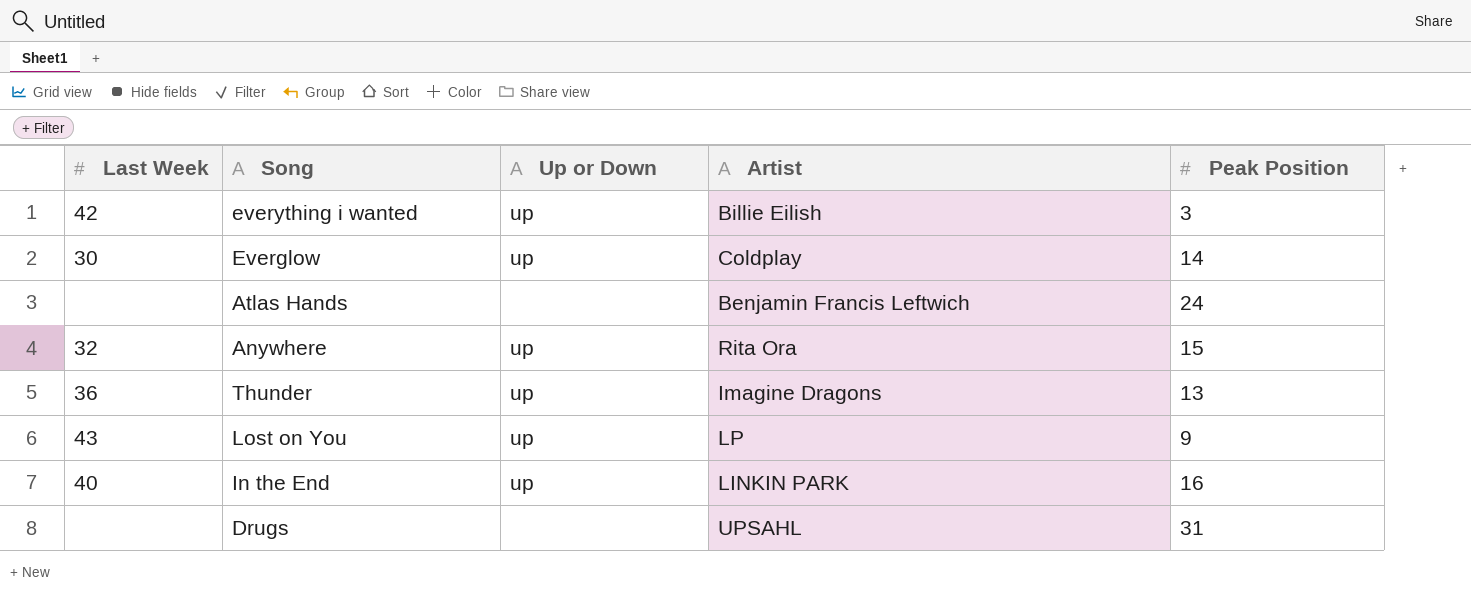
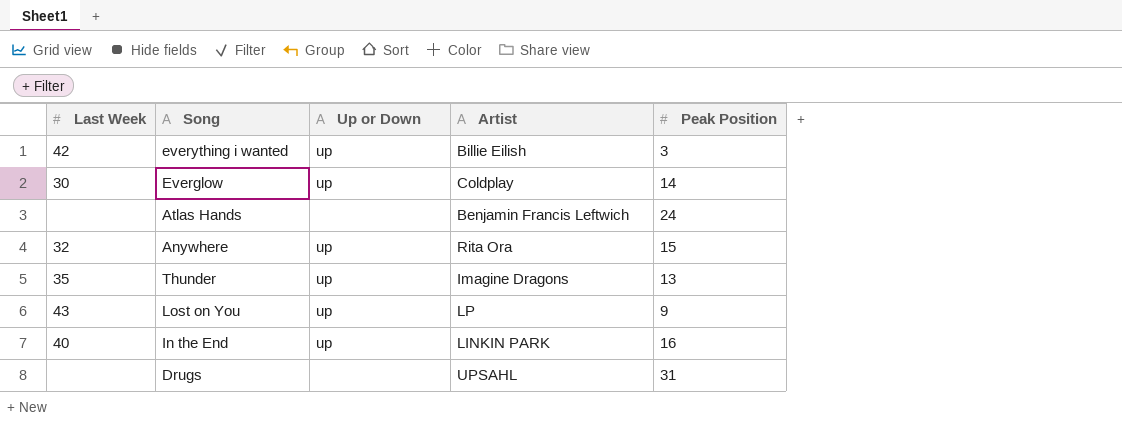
Thunder | Last Week: 36 -> 35

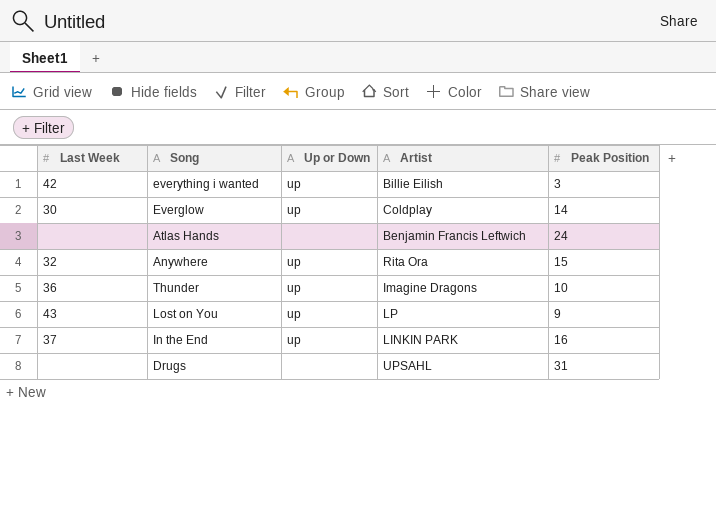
Thunder | Last Week: 35 -> 36
Thunder | Peak Position: 13 -> 10
In the End | Last Week: 40 -> 37

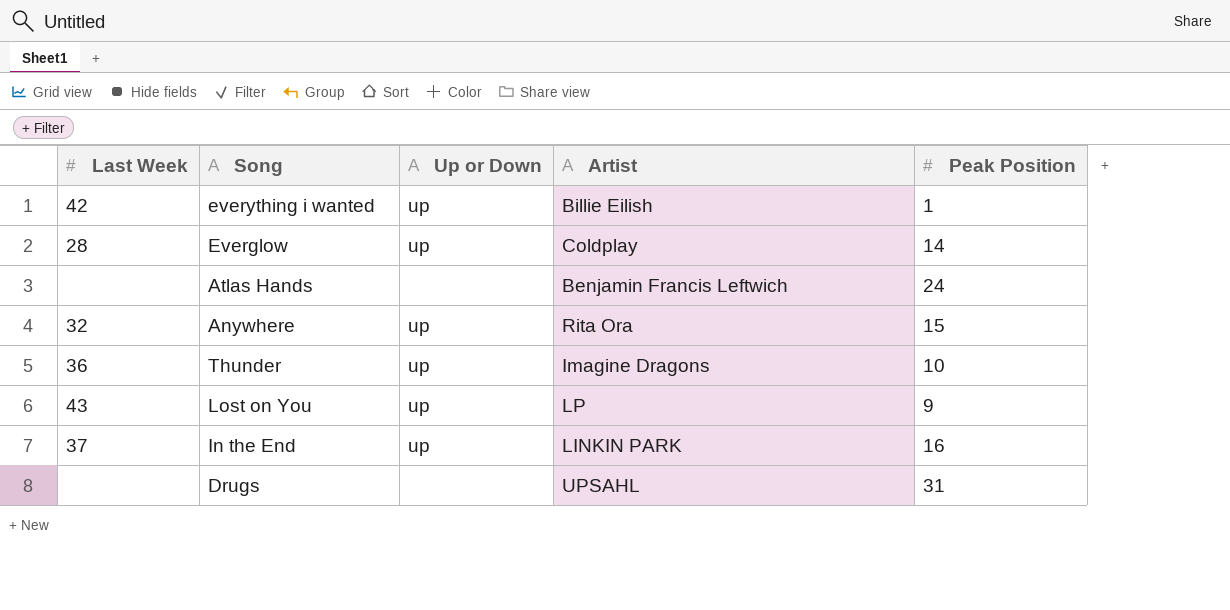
everything i wanted | Peak Position: 3 -> 1
Everglow | Last Week: 30 -> 28

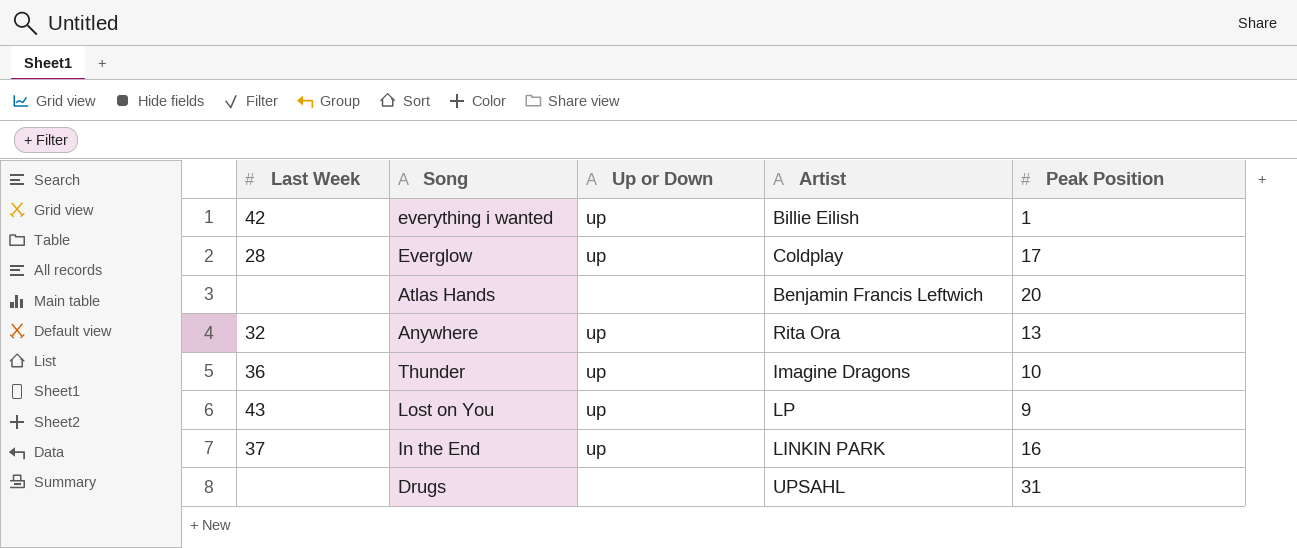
Everglow | Peak Position: 14 -> 17
Atlas Hands | Peak Position: 24 -> 20
Anywhere | Peak Position: 15 -> 13

